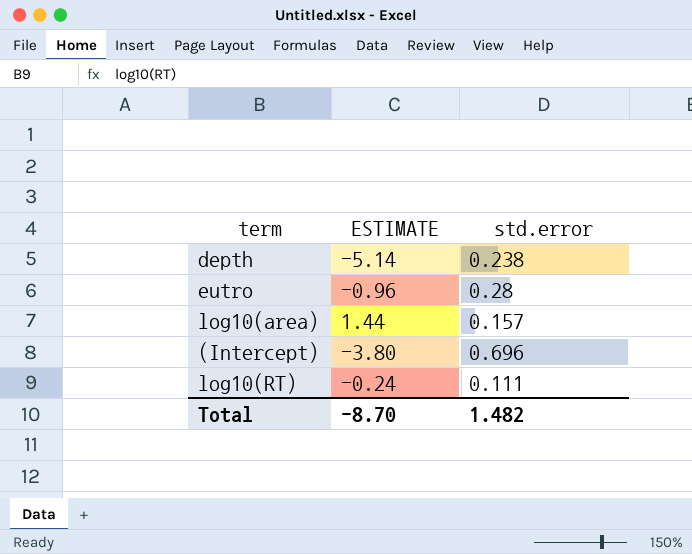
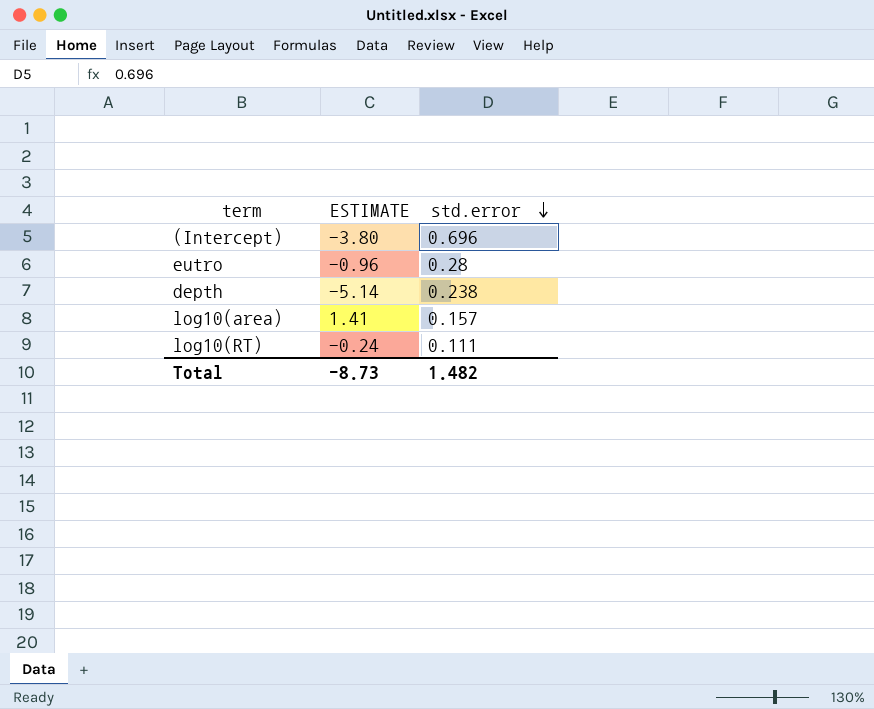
row order: none -> std.error descending
log10(area) | ESTIMATE: 1.44 -> 1.41
Total | ESTIMATE: -8.70 -> -8.73

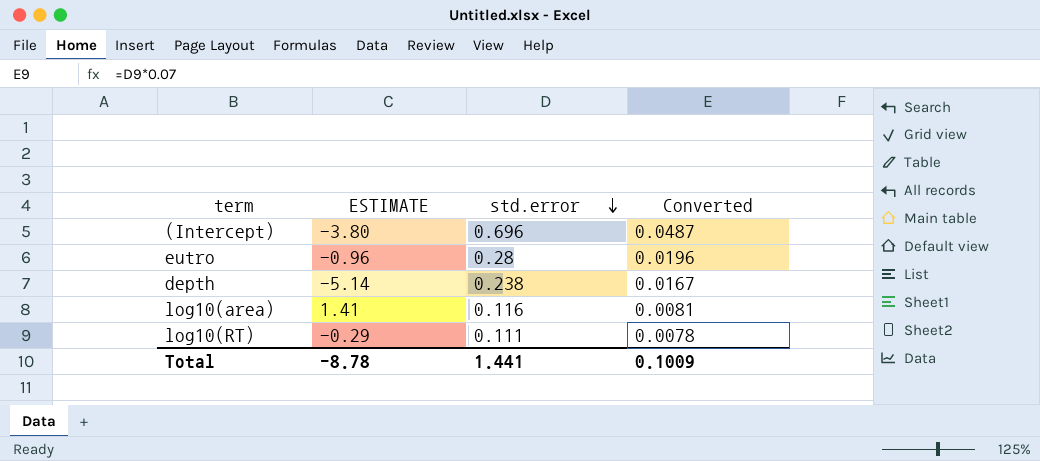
column Converted | formula: none -> [std.error] * 0.07
log10(area) | std.error: 0.157 -> 0.116
log10(RT) | ESTIMATE: -0.24 -> -0.29
Total | ESTIMATE: -8.73 -> -8.78
Total | std.error: 1.482 -> 1.441

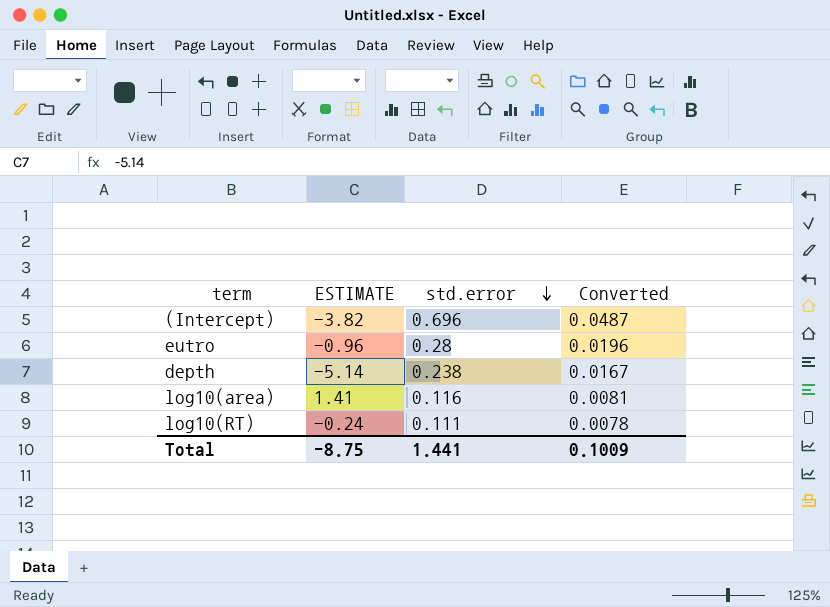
(Intercept) | ESTIMATE: -3.80 -> -3.82
log10(RT) | ESTIMATE: -0.29 -> -0.24
Total | ESTIMATE: -8.78 -> -8.75

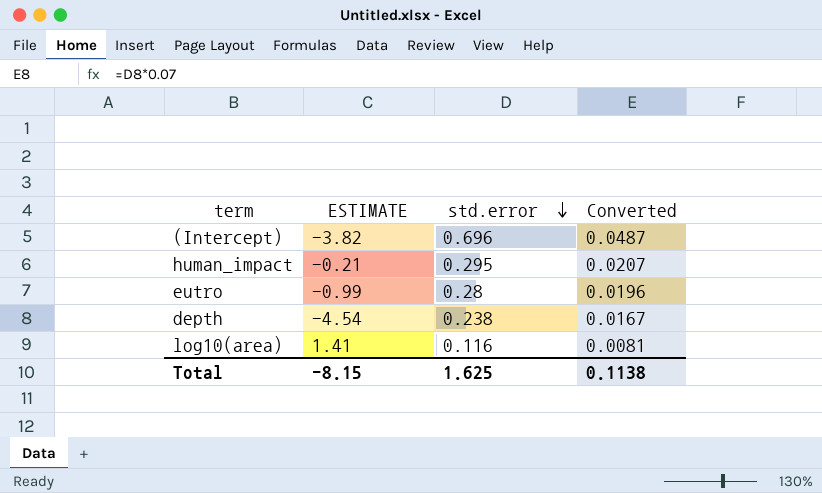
row log10(RT): -0.24 | 0.111 | 0.0078 -> none
row human_impact: none -> -0.21 | 0.295 | 0.0207
eutro | ESTIMATE: -0.96 -> -0.99
depth | ESTIMATE: -5.14 -> -4.54
Total | ESTIMATE: -8.75 -> -8.15
Total | std.error: 1.441 -> 1.625
Total | Converted: 0.1009 -> 0.1138

